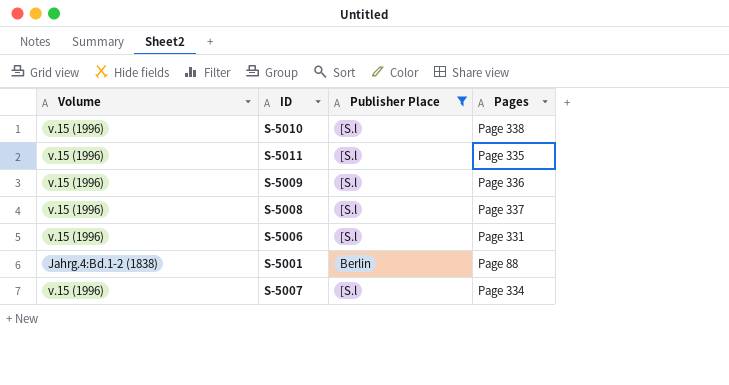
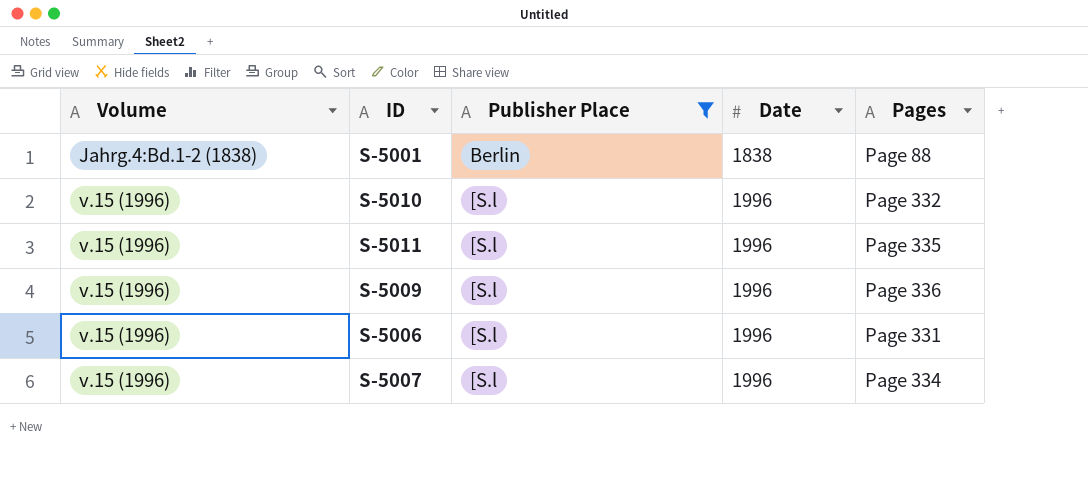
row order: none -> Volume ascending
column Date | position: none -> 4
row S-5008: v.15 (1996) | [S.l | Page 337 -> none
S-5010 | Pages: Page 338 -> Page 332

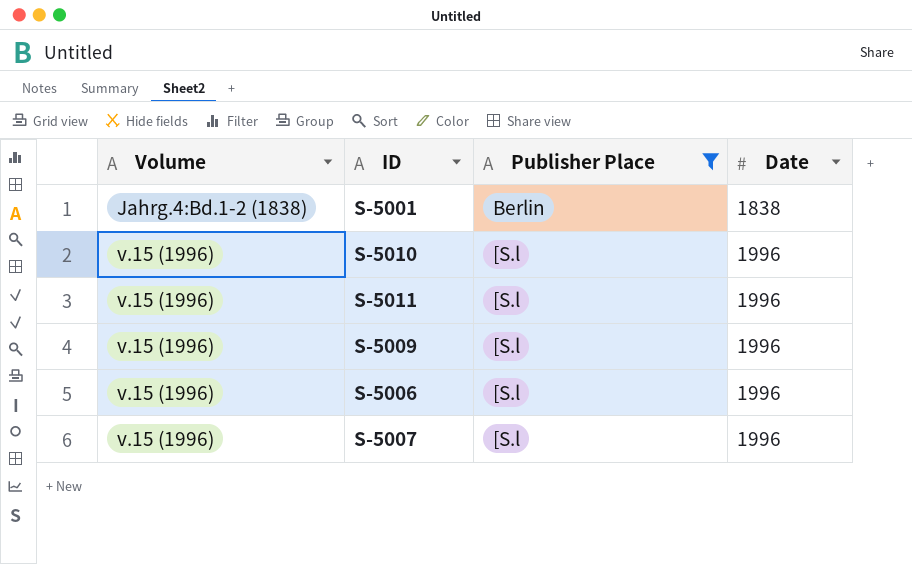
column Pages | position: 5 -> none

